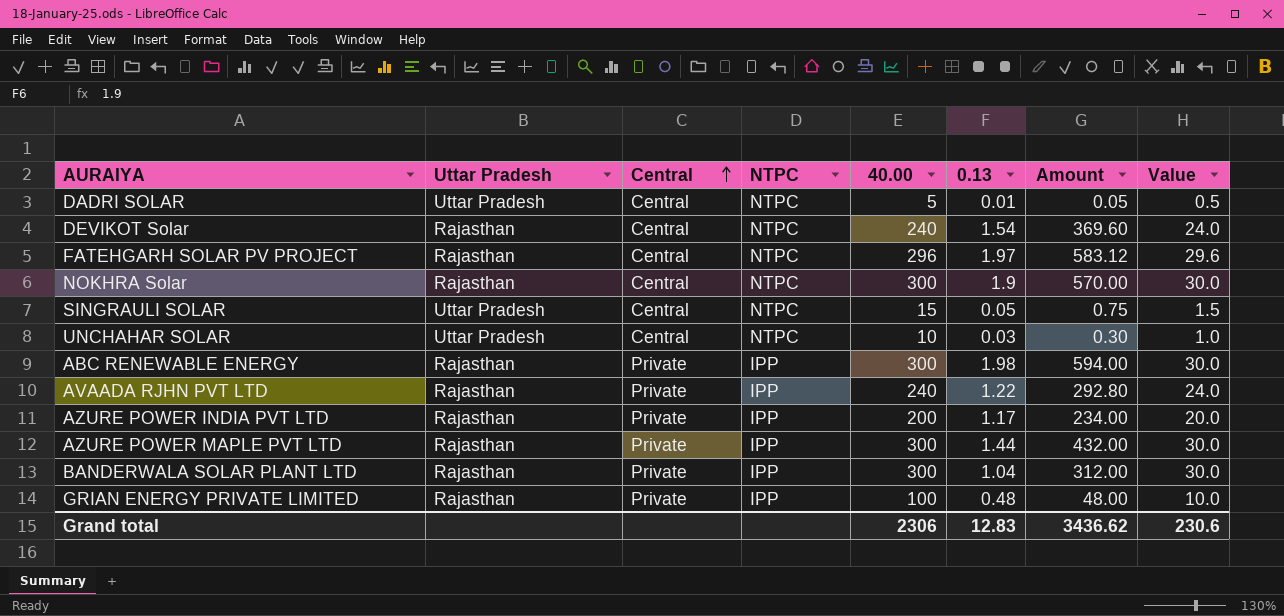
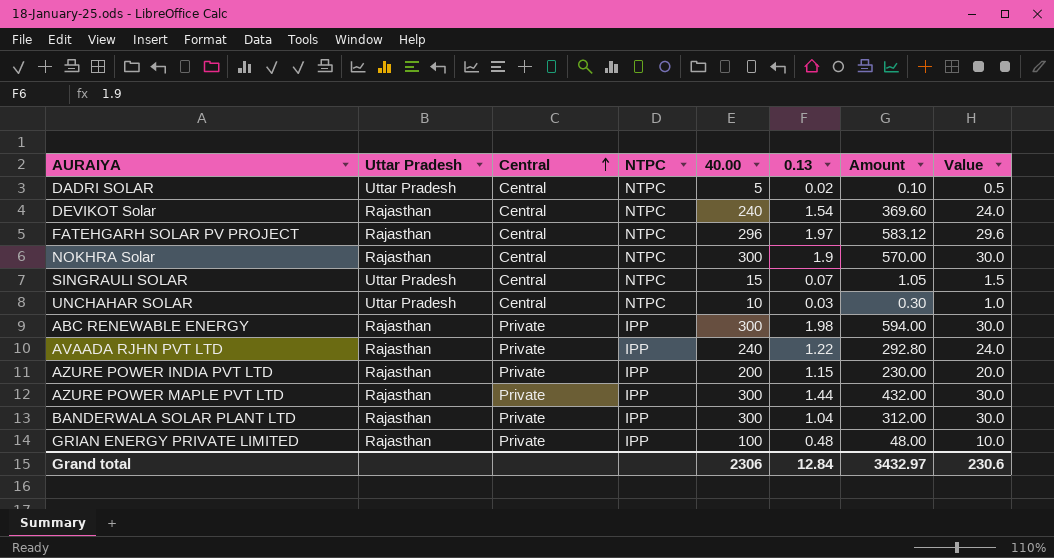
DADRI SOLAR | 0.13: 0.01 -> 0.02
DADRI SOLAR | Amount: 0.05 -> 0.10
SINGRAULI SOLAR | 0.13: 0.05 -> 0.07
SINGRAULI SOLAR | Amount: 0.75 -> 1.05
AZURE POWER INDIA PVT LTD | 0.13: 1.17 -> 1.15
AZURE POWER INDIA PVT LTD | Amount: 234.00 -> 230.00
Grand total | 0.13: 12.83 -> 12.84
Grand total | Amount: 3436.62 -> 3432.97

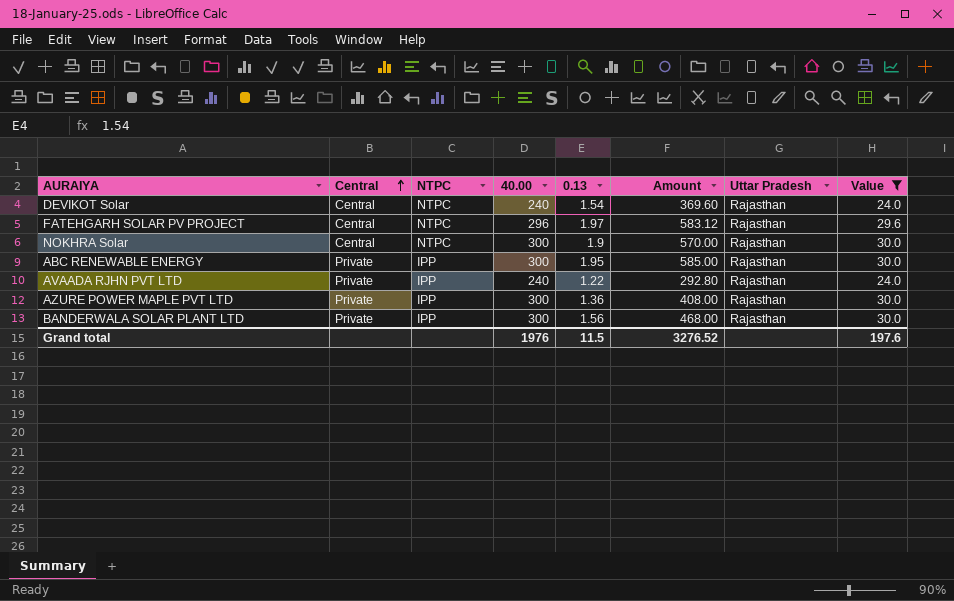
filter: none -> Value >= 24.0
column Uttar Pradesh | position: 2 -> 7
ABC RENEWABLE ENERGY | 0.13: 1.98 -> 1.95
ABC RENEWABLE ENERGY | Amount: 594.00 -> 585.00
AZURE POWER MAPLE PVT LTD | 0.13: 1.44 -> 1.36
AZURE POWER MAPLE PVT LTD | Amount: 432.00 -> 408.00
BANDERWALA SOLAR PLANT LTD | 0.13: 1.04 -> 1.56
BANDERWALA SOLAR PLANT LTD | Amount: 312.00 -> 468.00
Grand total | 40.00: 2306 -> 1976
Grand total | 0.13: 12.84 -> 11.5
Grand total | Amount: 3432.97 -> 3276.52
Grand total | Value: 230.6 -> 197.6

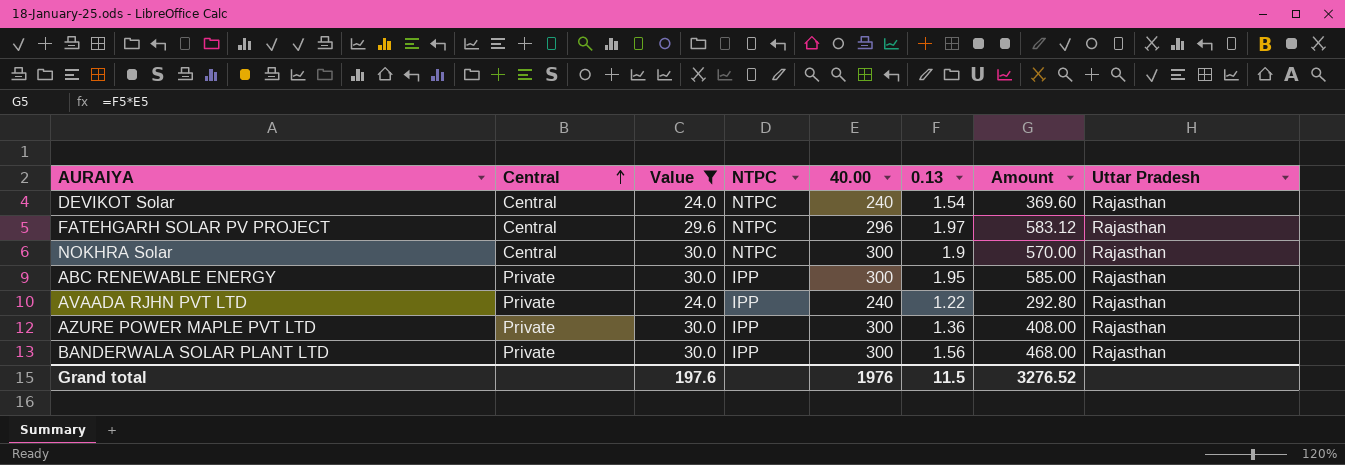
column Value | position: 8 -> 3

